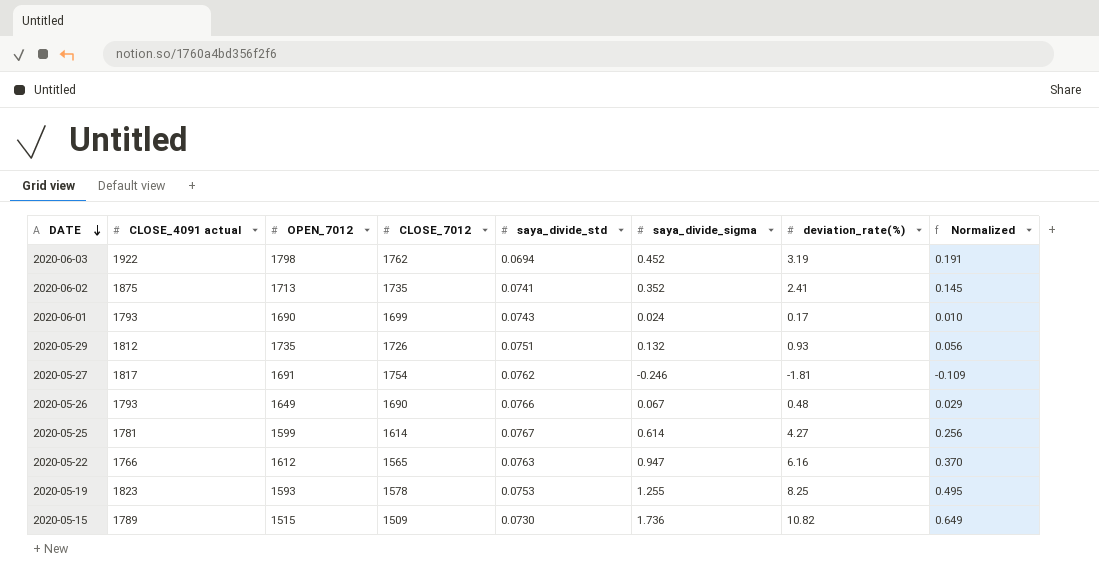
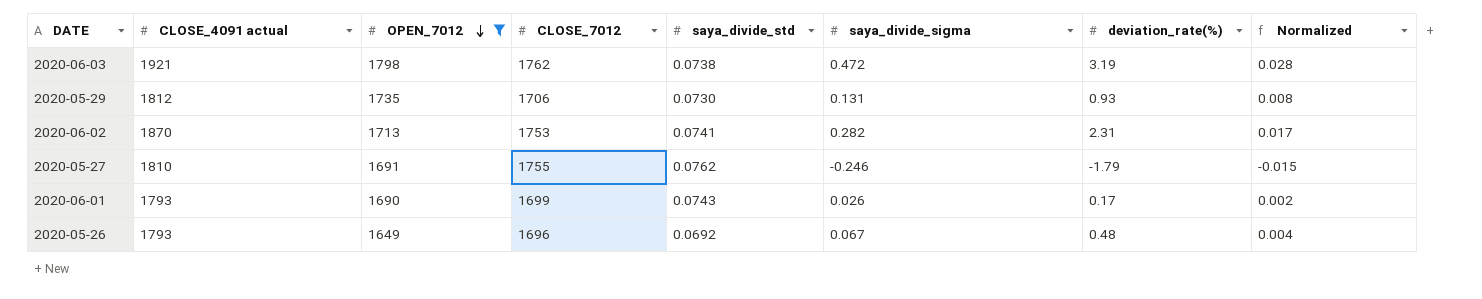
filter: none -> OPEN_7012 >= 1649
row order: DATE descending -> OPEN_7012 descending
column Normalized | formula: [deviation_rate(%)] * 0.06 -> [saya_divide_sigma] * 0.06
2020-06-03 | CLOSE_4091 actual: 1922 -> 1921
2020-06-03 | saya_divide_std: 0.0694 -> 0.0738
2020-06-03 | saya_divide_sigma: 0.452 -> 0.472
2020-05-29 | CLOSE_7012: 1726 -> 1706
2020-05-29 | saya_divide_std: 0.0751 -> 0.0730
2020-05-29 | saya_divide_sigma: 0.132 -> 0.131
2020-06-02 | CLOSE_4091 actual: 1875 -> 1870
2020-06-02 | CLOSE_7012: 1735 -> 1753
2020-06-02 | saya_divide_sigma: 0.352 -> 0.282
2020-06-02 | deviation_rate(%): 2.41 -> 2.31
2020-05-27 | CLOSE_4091 actual: 1817 -> 1810
2020-05-27 | CLOSE_7012: 1754 -> 1755
2020-05-27 | deviation_rate(%): -1.81 -> -1.79
2020-06-01 | saya_divide_sigma: 0.024 -> 0.026
2020-05-26 | CLOSE_7012: 1690 -> 1696
2020-05-26 | saya_divide_std: 0.0766 -> 0.0692

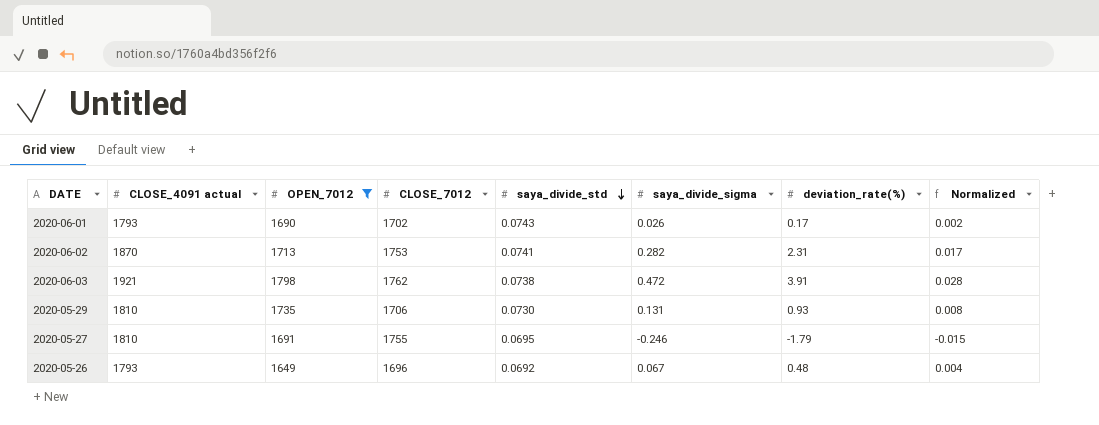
row order: OPEN_7012 descending -> saya_divide_std descending
2020-06-01 | CLOSE_7012: 1699 -> 1702
2020-06-03 | deviation_rate(%): 3.19 -> 3.91
2020-05-29 | CLOSE_4091 actual: 1812 -> 1810
2020-05-27 | saya_divide_std: 0.0762 -> 0.0695

